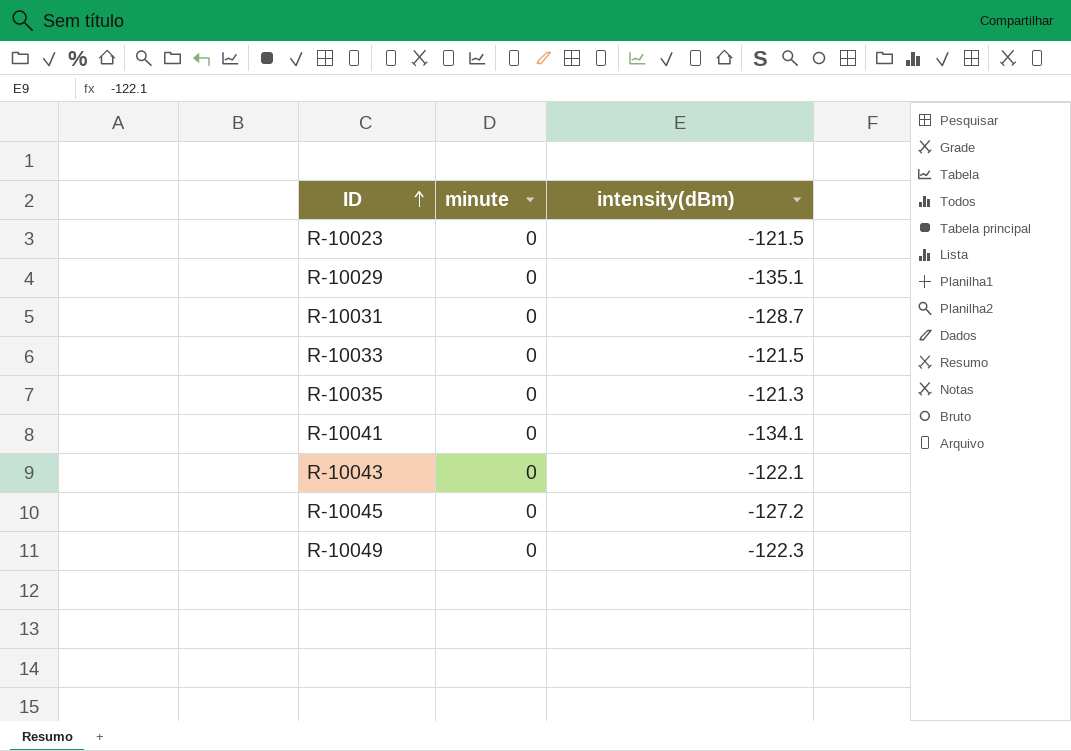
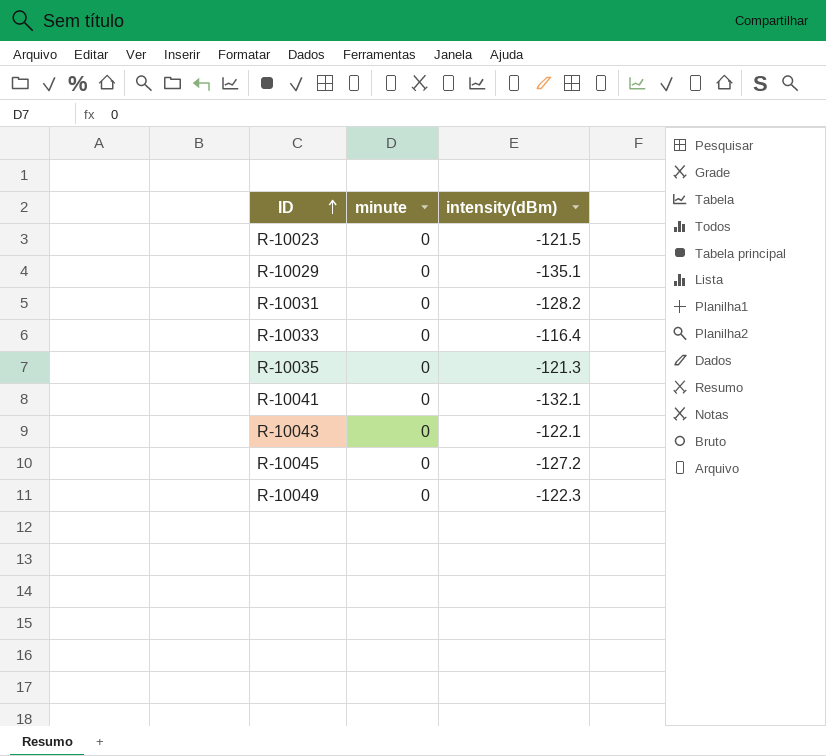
R-10031 | intensity(dBm): -128.7 -> -128.2
R-10033 | intensity(dBm): -121.5 -> -116.4
R-10041 | intensity(dBm): -134.1 -> -132.1

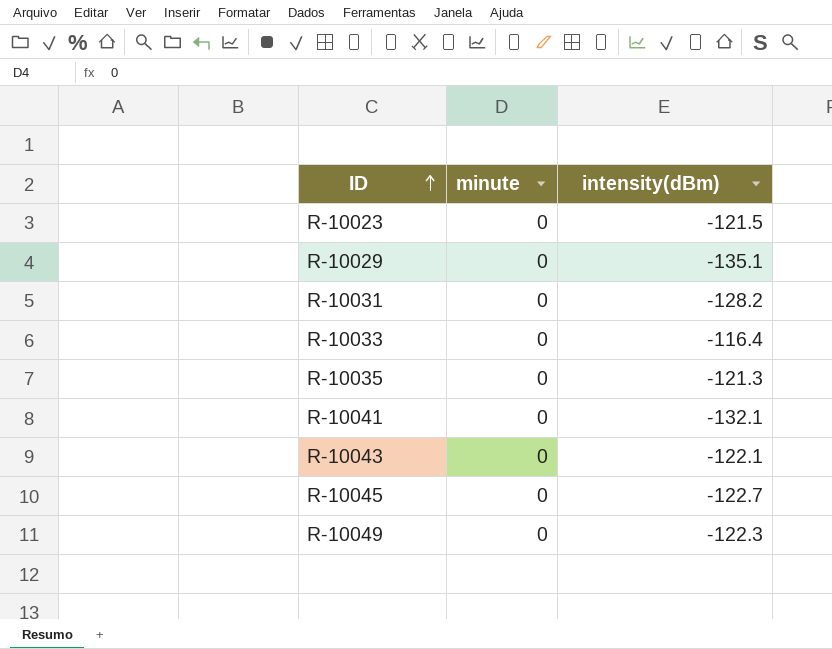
R-10045 | intensity(dBm): -127.2 -> -122.7

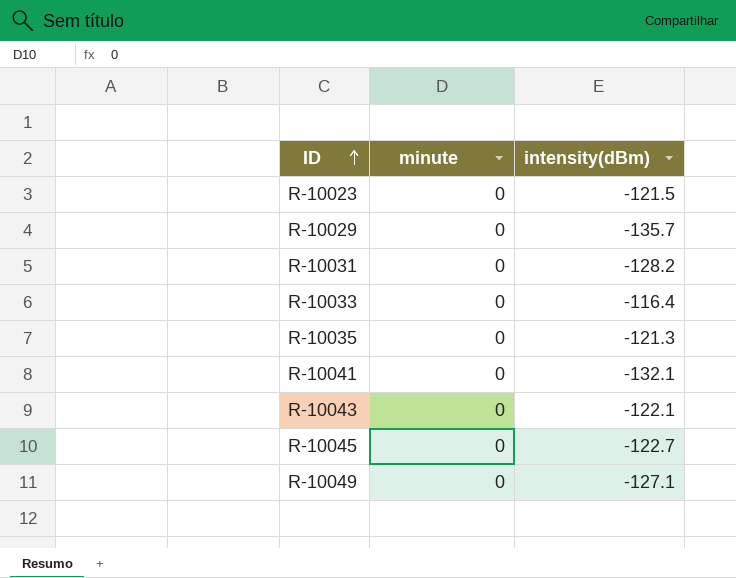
R-10029 | intensity(dBm): -135.1 -> -135.7
R-10049 | intensity(dBm): -122.3 -> -127.1

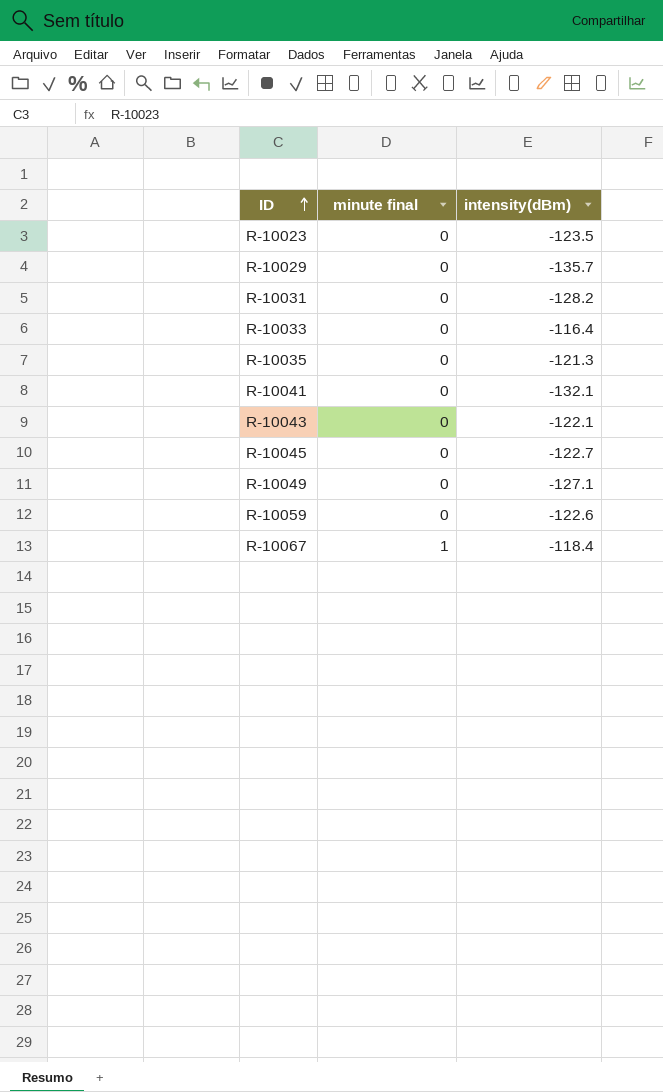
column name: minute -> minute final
R-10023 | intensity(dBm): -121.5 -> -123.5
row R-10059: none -> 0 | -122.6
row R-10067: none -> 1 | -118.4

